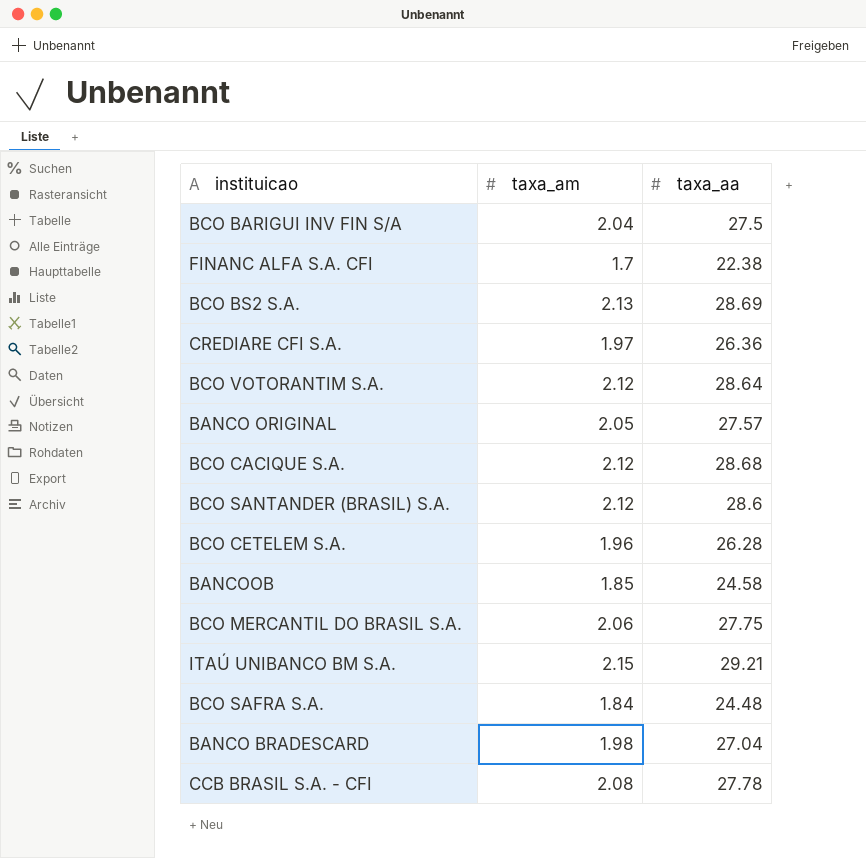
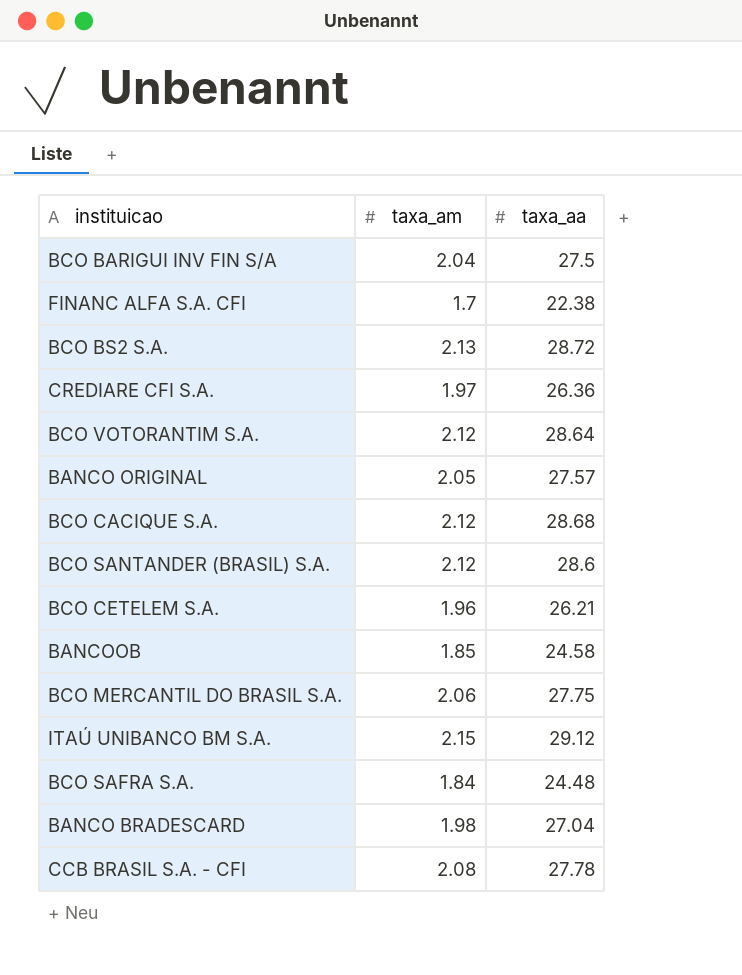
BCO BS2 S.A. | taxa_aa: 28.69 -> 28.72
BCO CETELEM S.A. | taxa_aa: 26.28 -> 26.21
ITAÚ UNIBANCO BM S.A. | taxa_aa: 29.21 -> 29.12

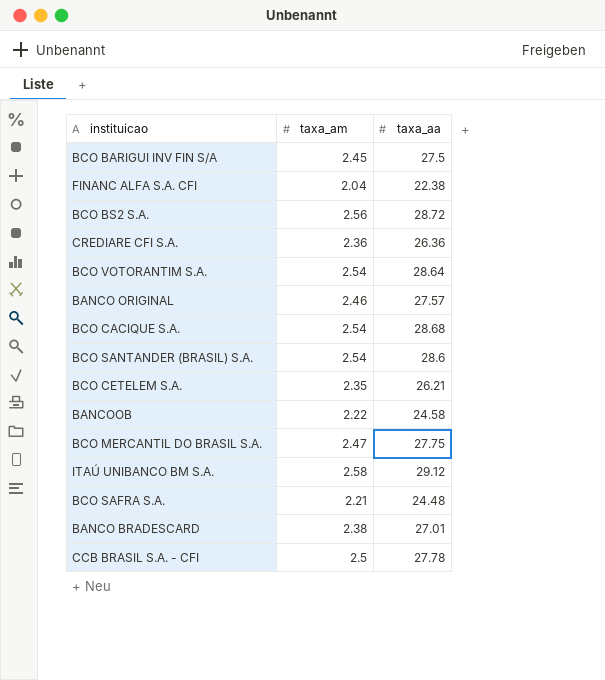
BCO BARIGUI INV FIN S/A | taxa_am: 2.04 -> 2.45
FINANC ALFA S.A. CFI | taxa_am: 1.7 -> 2.04
BCO BS2 S.A. | taxa_am: 2.13 -> 2.56
CREDIARE CFI S.A. | taxa_am: 1.97 -> 2.36
BCO VOTORANTIM S.A. | taxa_am: 2.12 -> 2.54
BANCO ORIGINAL | taxa_am: 2.05 -> 2.46
BCO CACIQUE S.A. | taxa_am: 2.12 -> 2.54
BCO SANTANDER (BRASIL) S.A. | taxa_am: 2.12 -> 2.54
BCO CETELEM S.A. | taxa_am: 1.96 -> 2.35
BANCOOB | taxa_am: 1.85 -> 2.22
BCO MERCANTIL DO BRASIL S.A. | taxa_am: 2.06 -> 2.47
ITAÚ UNIBANCO BM S.A. | taxa_am: 2.15 -> 2.58
BCO SAFRA S.A. | taxa_am: 1.84 -> 2.21
BANCO BRADESCARD | taxa_am: 1.98 -> 2.38
BANCO BRADESCARD | taxa_aa: 27.04 -> 27.01
CCB BRASIL S.A. - CFI | taxa_am: 2.08 -> 2.5

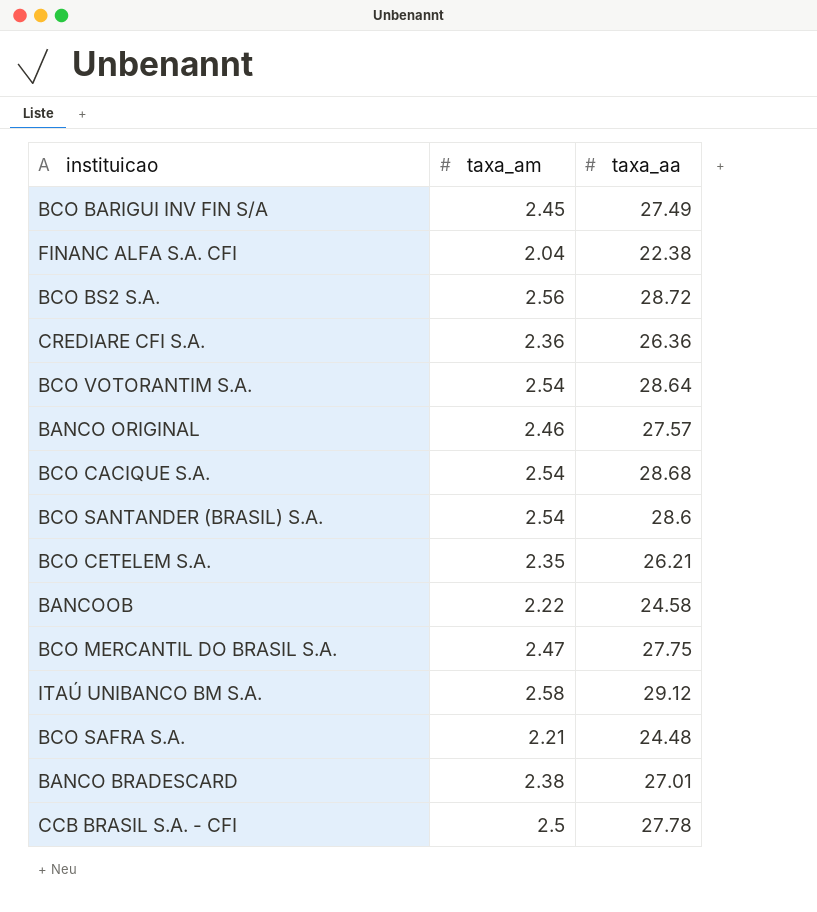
BCO BARIGUI INV FIN S/A | taxa_aa: 27.5 -> 27.49

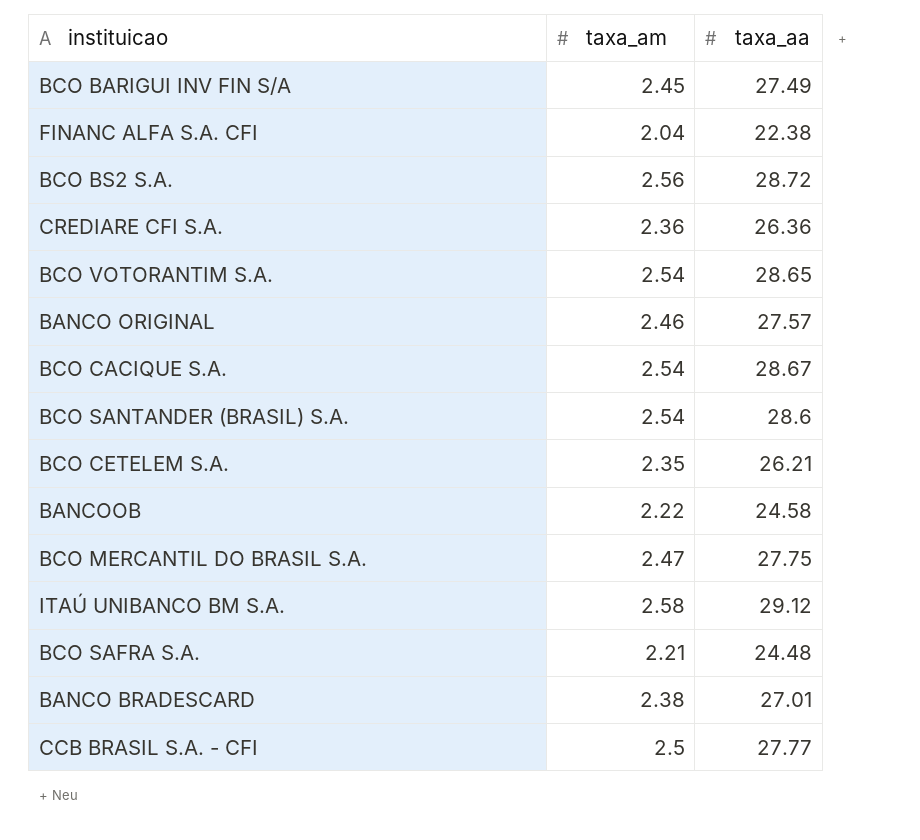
BCO VOTORANTIM S.A. | taxa_aa: 28.64 -> 28.65
BCO CACIQUE S.A. | taxa_aa: 28.68 -> 28.67
CCB BRASIL S.A. - CFI | taxa_aa: 27.78 -> 27.77

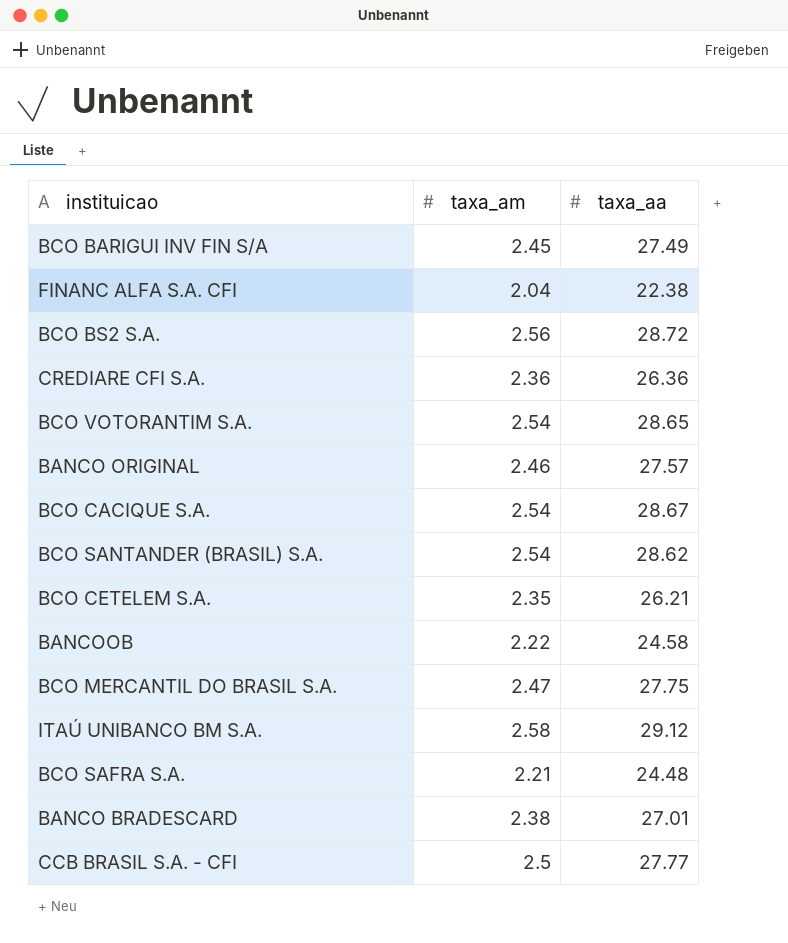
BCO SANTANDER (BRASIL) S.A. | taxa_aa: 28.6 -> 28.62

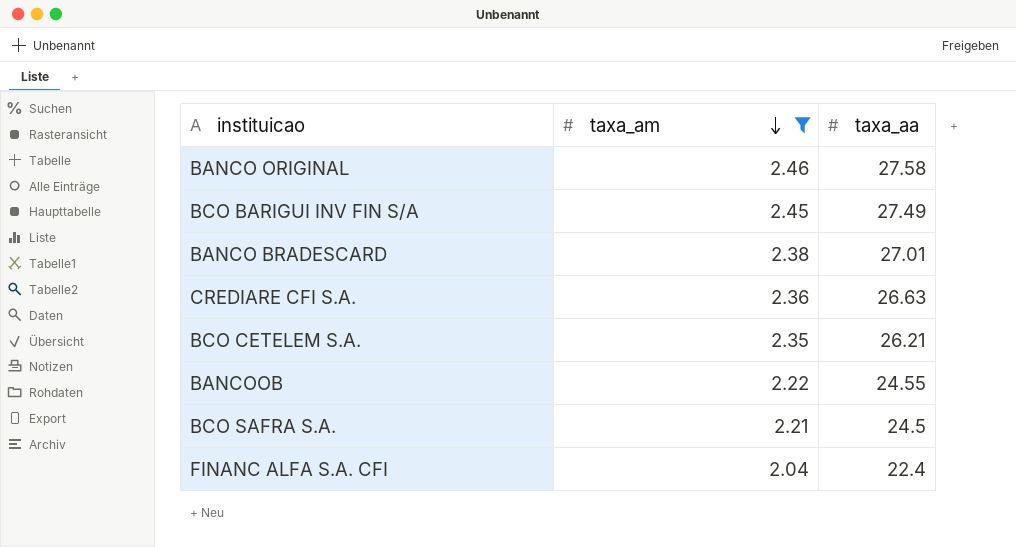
filter: none -> taxa_am <= 2.46
row order: none -> taxa_am descending
BANCO ORIGINAL | taxa_aa: 27.57 -> 27.58
CREDIARE CFI S.A. | taxa_aa: 26.36 -> 26.63
BANCOOB | taxa_aa: 24.58 -> 24.55
BCO SAFRA S.A. | taxa_aa: 24.48 -> 24.5
FINANC ALFA S.A. CFI | taxa_aa: 22.38 -> 22.4

